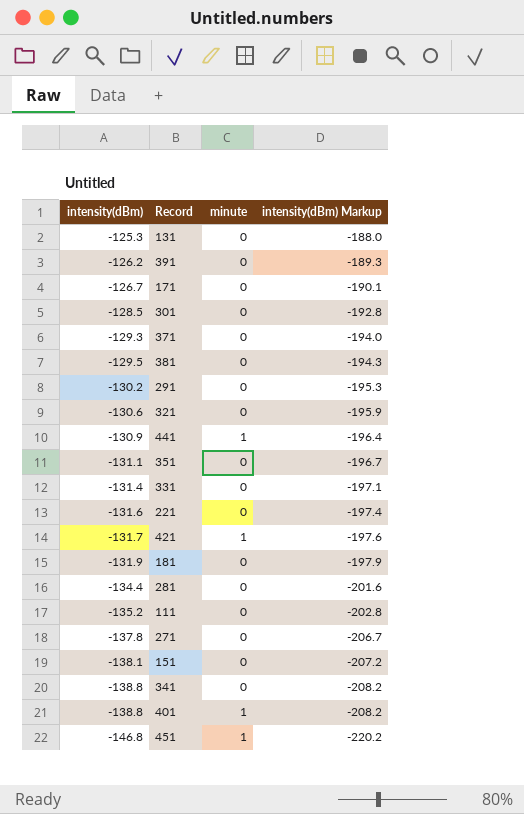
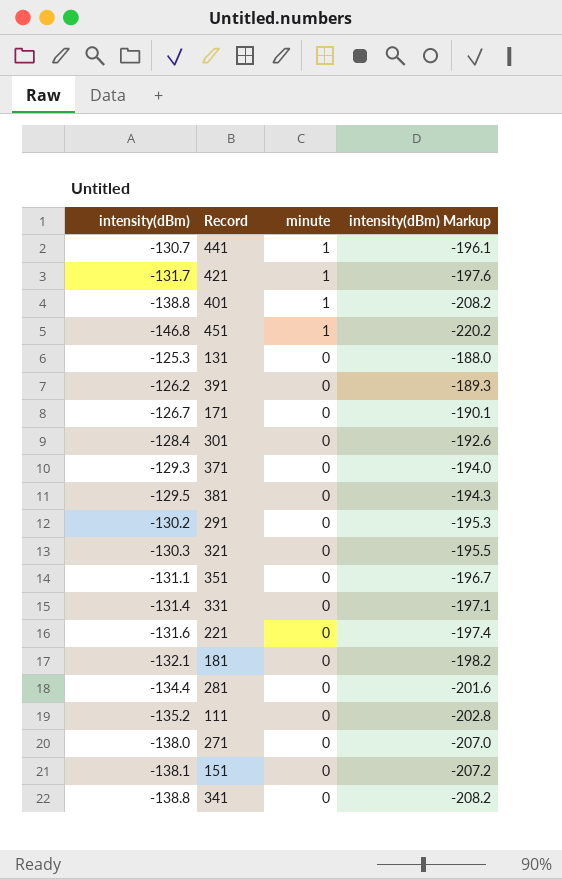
row order: intensity(dBm) descending -> minute descending
441 | intensity(dBm): -130.9 -> -130.7
441 | intensity(dBm) Markup: -196.4 -> -196.1
301 | intensity(dBm): -128.5 -> -128.4
301 | intensity(dBm) Markup: -192.8 -> -192.6
321 | intensity(dBm): -130.6 -> -130.3
321 | intensity(dBm) Markup: -195.9 -> -195.5
181 | intensity(dBm): -131.9 -> -132.1
181 | intensity(dBm) Markup: -197.9 -> -198.2
271 | intensity(dBm): -137.8 -> -138.0
271 | intensity(dBm) Markup: -206.7 -> -207.0

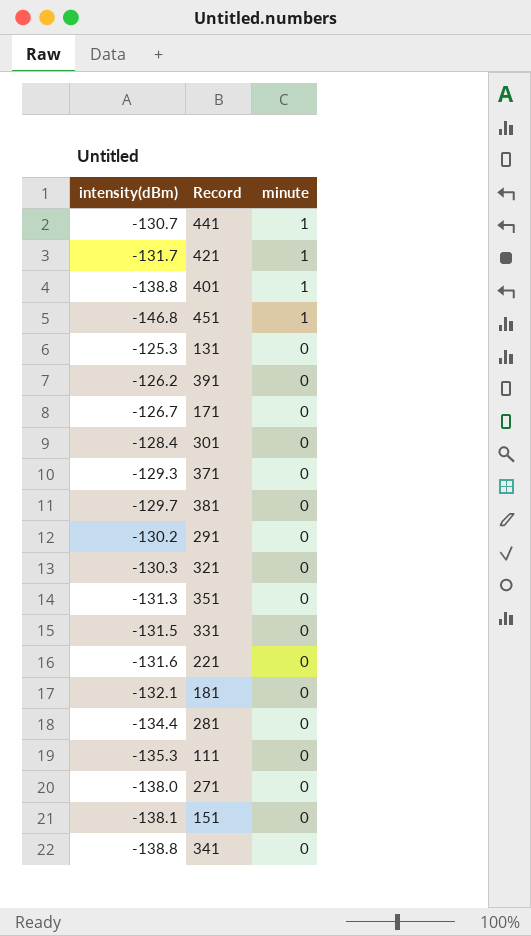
column intensity(dBm) Markup | formula: [intensity(dBm)] * 1.5 -> none
381 | intensity(dBm): -129.5 -> -129.7
351 | intensity(dBm): -131.1 -> -131.3
331 | intensity(dBm): -131.4 -> -131.5
111 | intensity(dBm): -135.2 -> -135.3

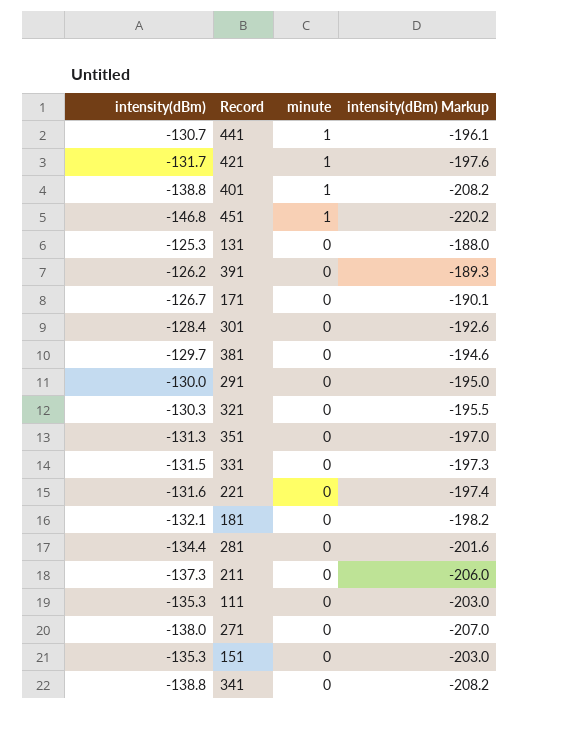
column intensity(dBm) Markup | formula: none -> [intensity(dBm)] * 1.5
row 371: -129.3 | 0 -> none
291 | intensity(dBm): -130.2 -> -130.0
row 211: none -> -137.3 | 0 | -206.0
151 | intensity(dBm): -138.1 -> -135.3

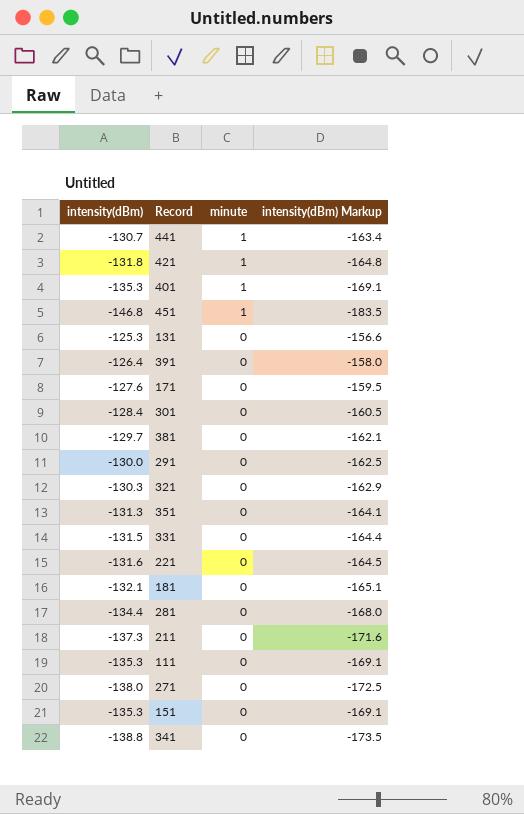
column intensity(dBm) Markup | formula: [intensity(dBm)] * 1.5 -> [intensity(dBm)] * 1.25
421 | intensity(dBm): -131.7 -> -131.8
401 | intensity(dBm): -138.8 -> -135.3
391 | intensity(dBm): -126.2 -> -126.4
171 | intensity(dBm): -126.7 -> -127.6

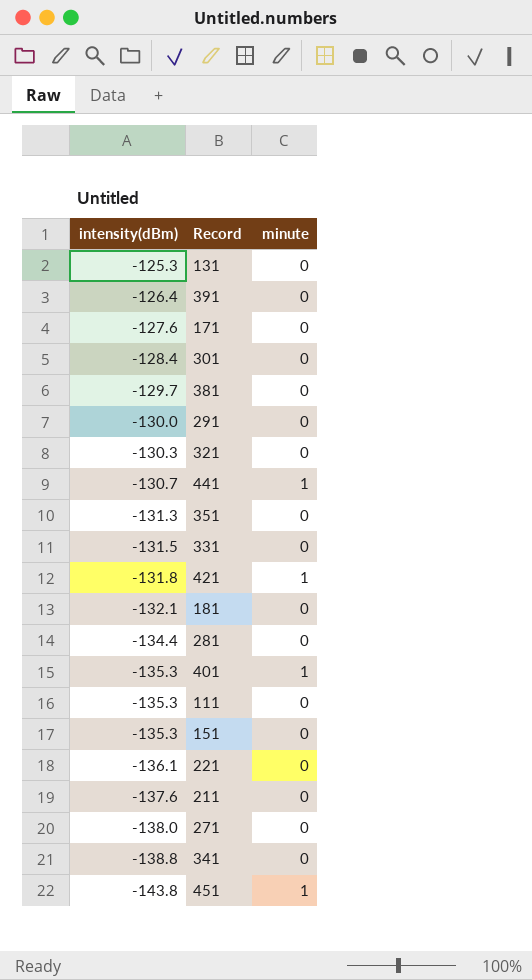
row order: minute descending -> intensity(dBm) descending
column intensity(dBm) Markup | formula: [intensity(dBm)] * 1.25 -> none
221 | intensity(dBm): -131.6 -> -136.1
211 | intensity(dBm): -137.3 -> -137.6
451 | intensity(dBm): -146.8 -> -143.8

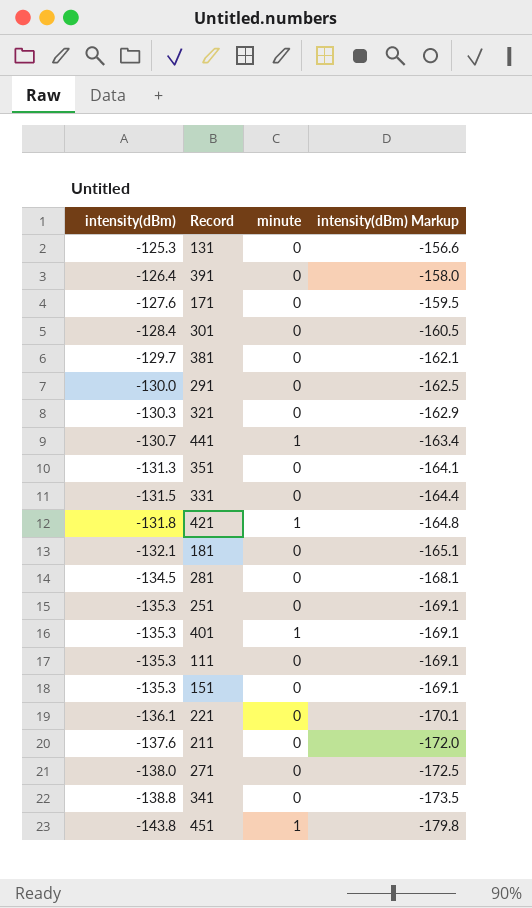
column intensity(dBm) Markup | formula: none -> [intensity(dBm)] * 1.25
281 | intensity(dBm): -134.4 -> -134.5
row 251: none -> -135.3 | 0 | -169.1

